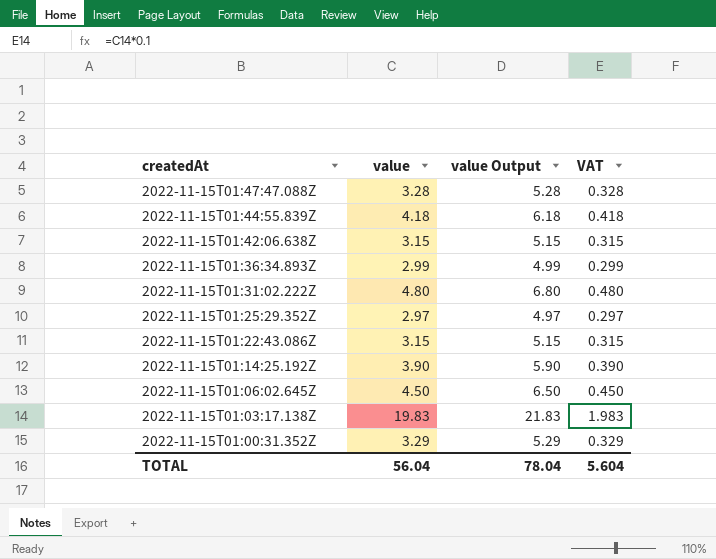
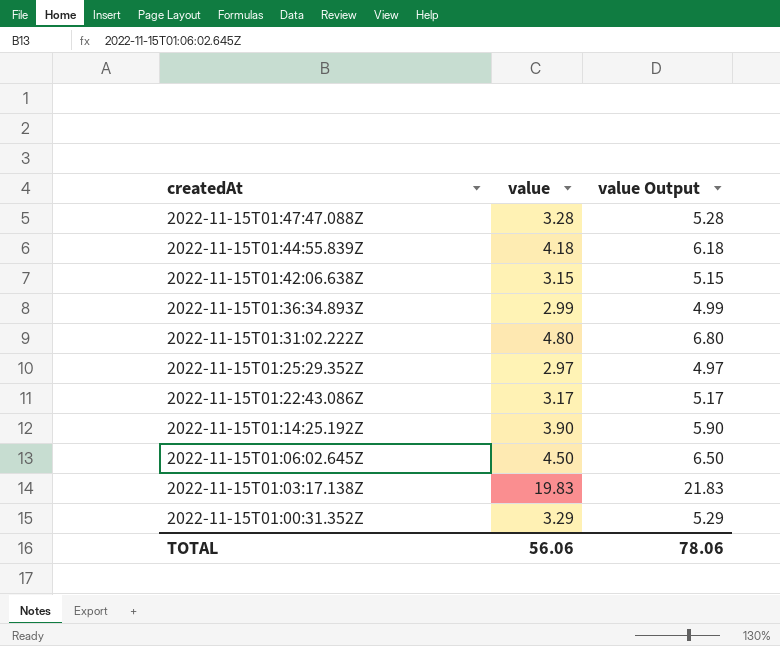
column VAT | formula: [value] * 0.1 -> none
2022-11-15T01:22:43.086Z | value: 3.15 -> 3.17
2022-11-15T01:22:43.086Z | value Output: 5.15 -> 5.17
TOTAL | value: 56.04 -> 56.06
TOTAL | value Output: 78.04 -> 78.06

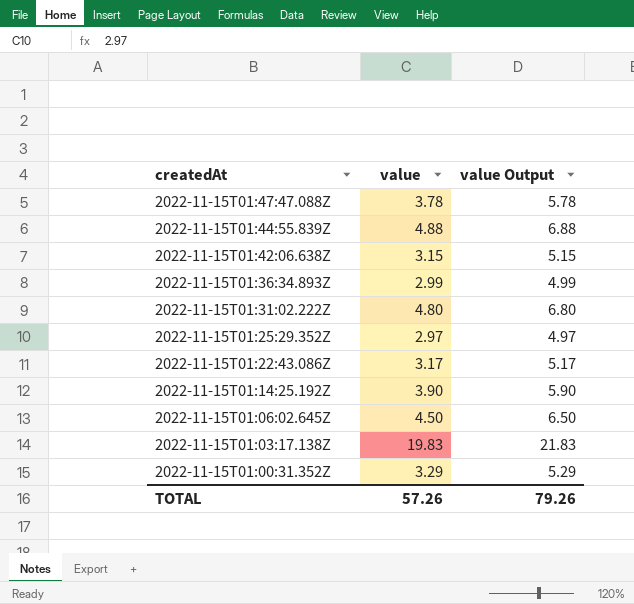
2022-11-15T01:47:47.088Z | value: 3.28 -> 3.78
2022-11-15T01:47:47.088Z | value Output: 5.28 -> 5.78
2022-11-15T01:44:55.839Z | value: 4.18 -> 4.88
2022-11-15T01:44:55.839Z | value Output: 6.18 -> 6.88
TOTAL | value: 56.06 -> 57.26
TOTAL | value Output: 78.06 -> 79.26

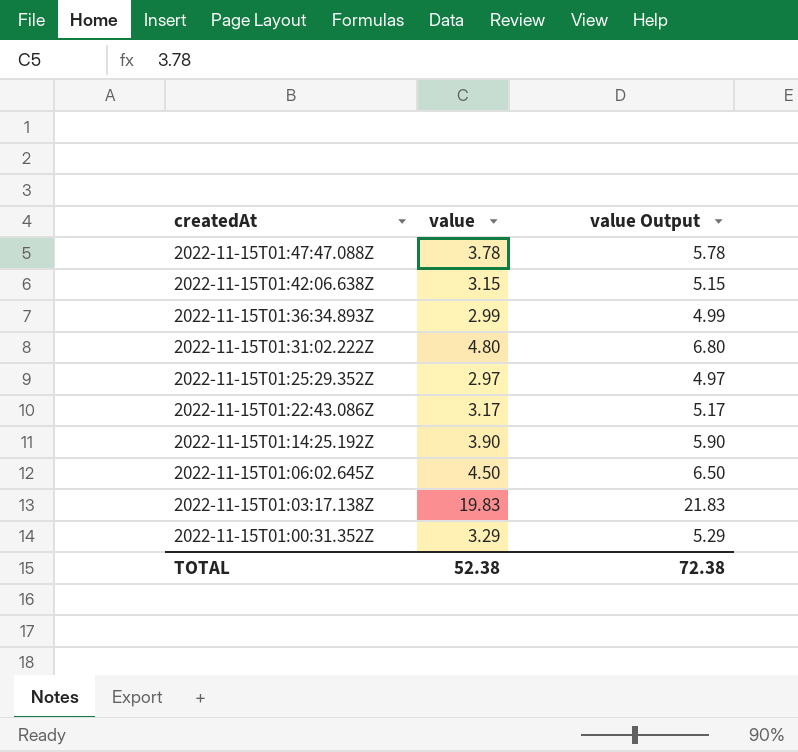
row 2022-11-15T01:44:55.839Z: 4.88 | 6.88 -> none
TOTAL | value: 57.26 -> 52.38
TOTAL | value Output: 79.26 -> 72.38

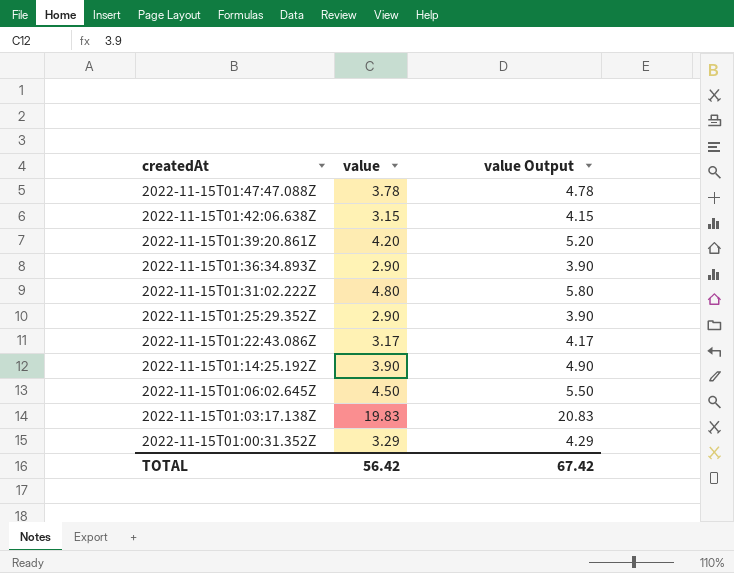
column value Output | formula: [value] + 2 -> [value] + 1
row 2022-11-15T01:39:20.861Z: none -> 4.20 | 5.20
2022-11-15T01:36:34.893Z | value: 2.99 -> 2.90
2022-11-15T01:25:29.352Z | value: 2.97 -> 2.90
TOTAL | value: 52.38 -> 56.42
TOTAL | value Output: 72.38 -> 67.42

